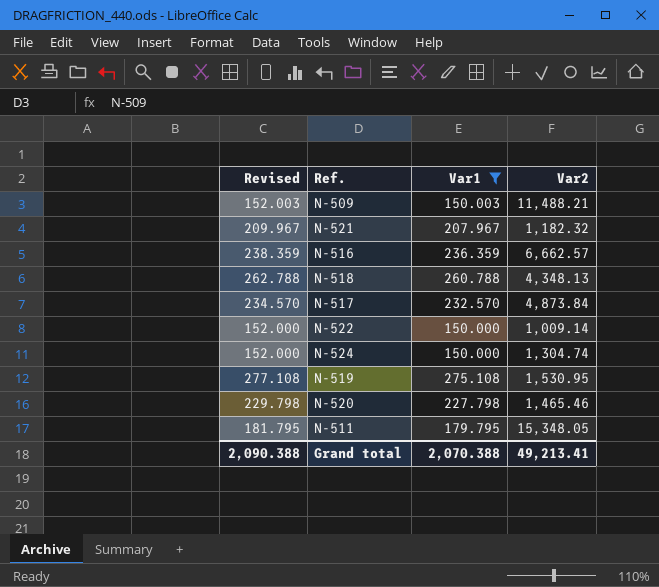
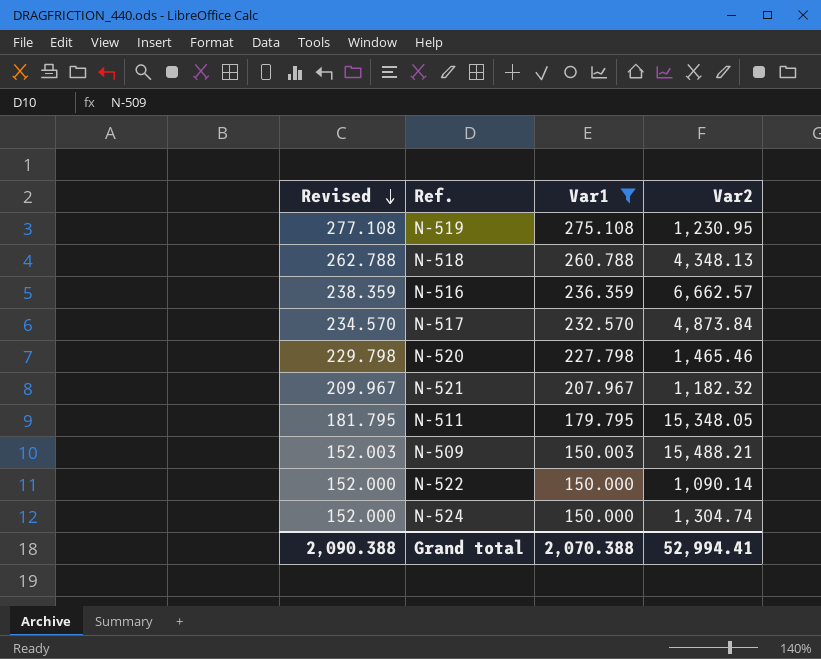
row order: none -> Revised descending
N-519 | Var2: 1,530.95 -> 1,230.95
N-509 | Var2: 11,488.21 -> 15,488.21
N-522 | Var2: 1,009.14 -> 1,090.14
Grand total | Var2: 49,213.41 -> 52,994.41

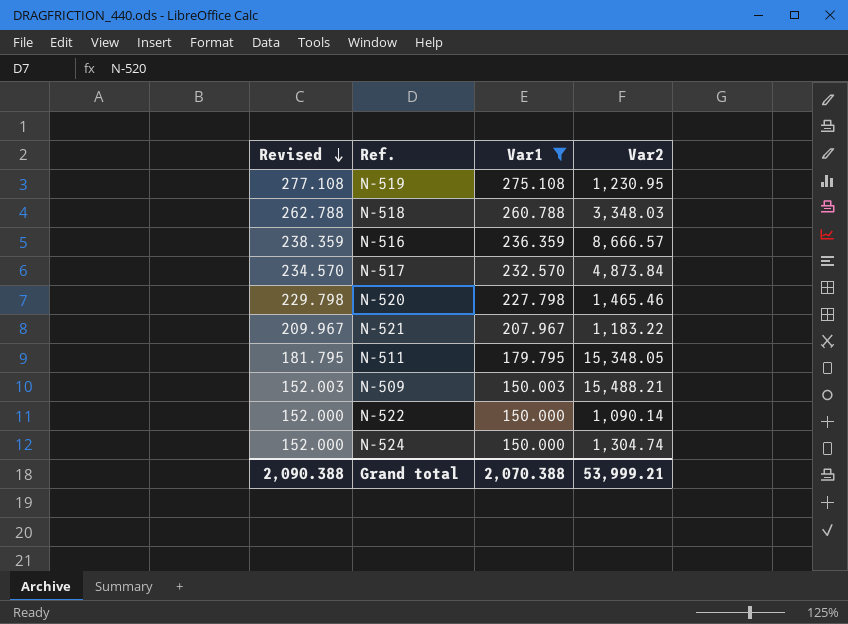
N-518 | Var2: 4,348.13 -> 3,348.03
N-516 | Var2: 6,662.57 -> 8,666.57
N-521 | Var2: 1,182.32 -> 1,183.22
Grand total | Var2: 52,994.41 -> 53,999.21

